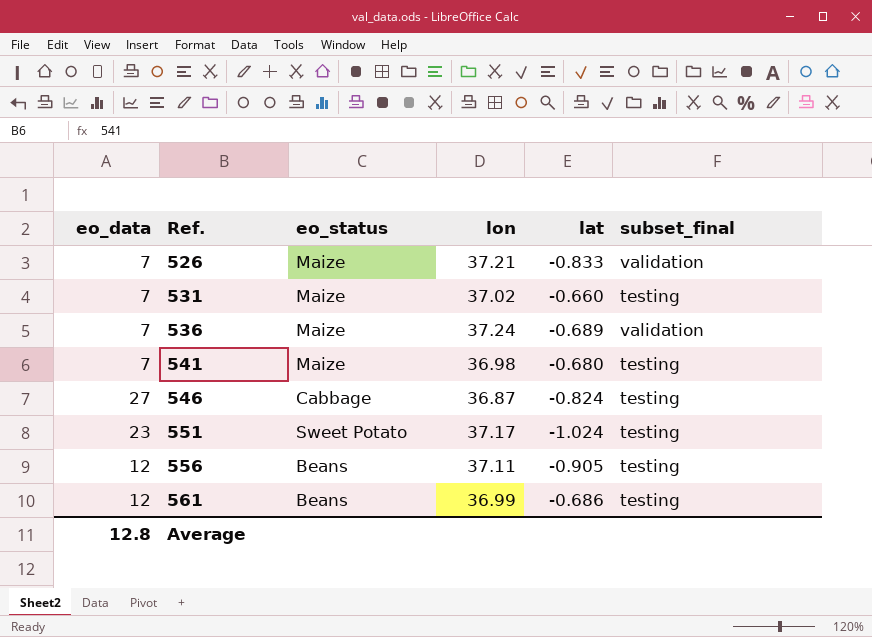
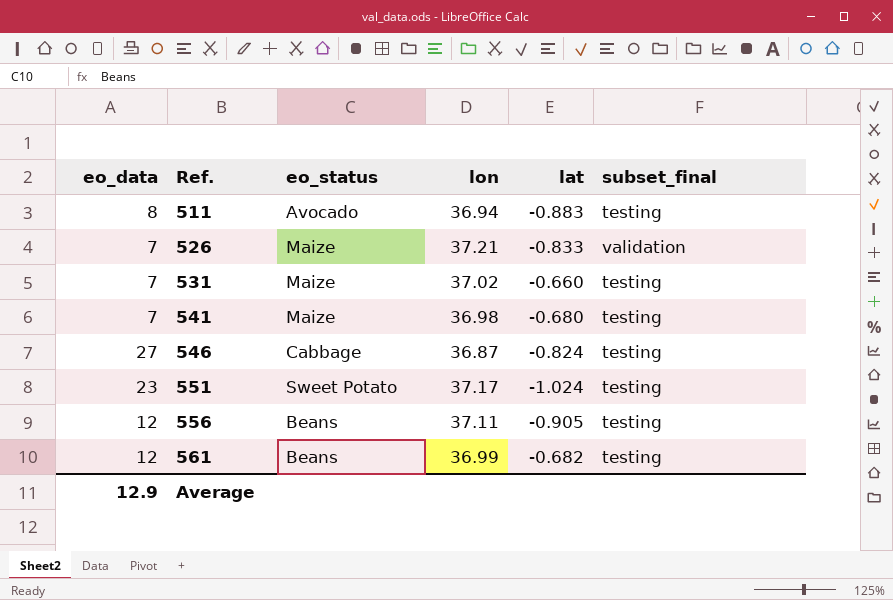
row 536: 7 | Maize | 37.24 | -0.689 | validation -> none
row 511: none -> 8 | Avocado | 36.94 | -0.883 | testing
561 | lat: -0.686 -> -0.682
Average | eo_data: 12.8 -> 12.9

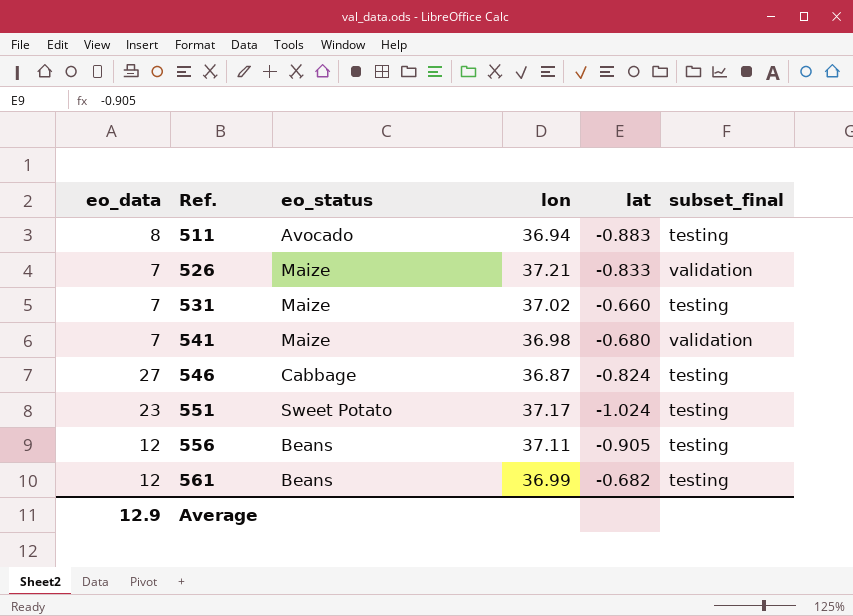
541 | subset_final: testing -> validation

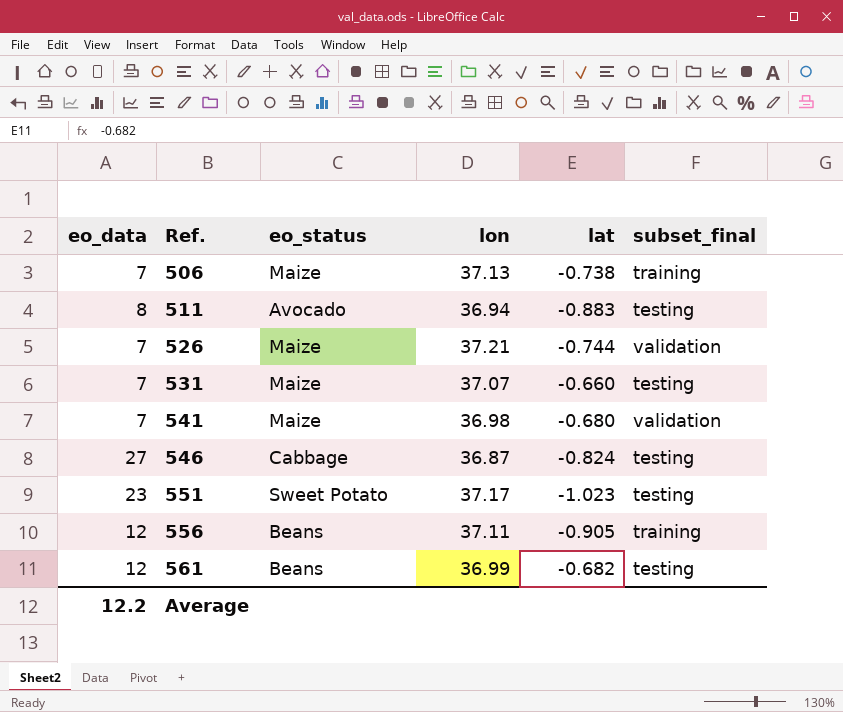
row 506: none -> 7 | Maize | 37.13 | -0.738 | training
526 | lat: -0.833 -> -0.744
531 | lon: 37.02 -> 37.07
551 | lat: -1.024 -> -1.023
556 | subset_final: testing -> training
Average | eo_data: 12.9 -> 12.2

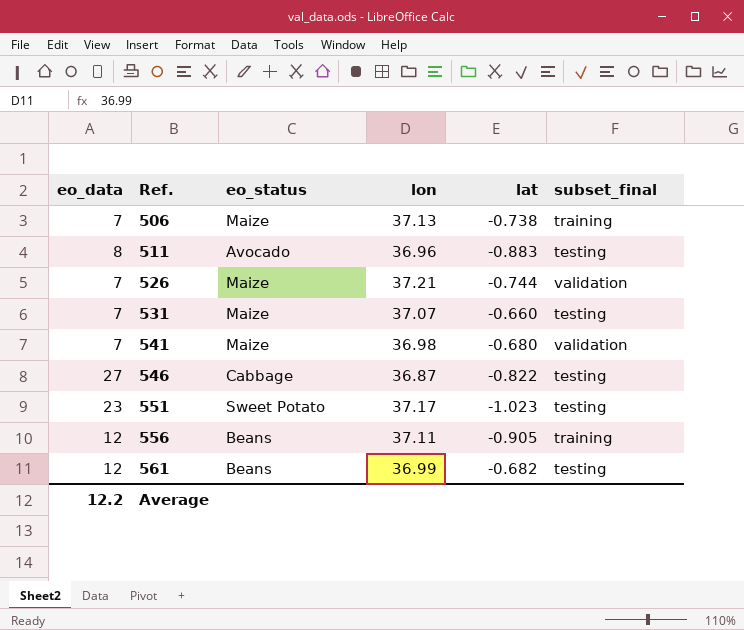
511 | lon: 36.94 -> 36.96
546 | lat: -0.824 -> -0.822

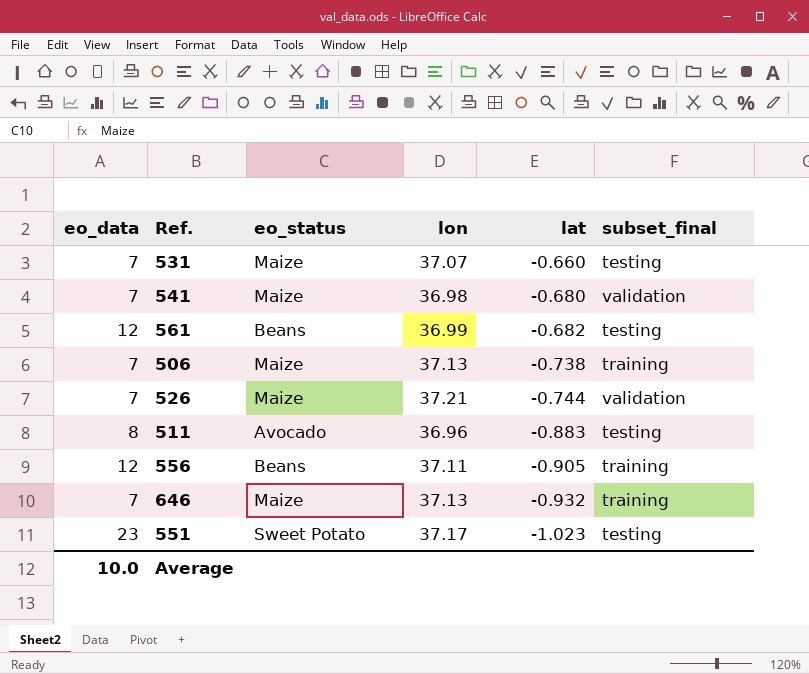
row order: Ref. ascending -> lat descending
row 546: 27 | Cabbage | 36.87 | -0.822 | testing -> none
row 646: none -> 7 | Maize | 37.13 | -0.932 | training
Average | eo_data: 12.2 -> 10.0

